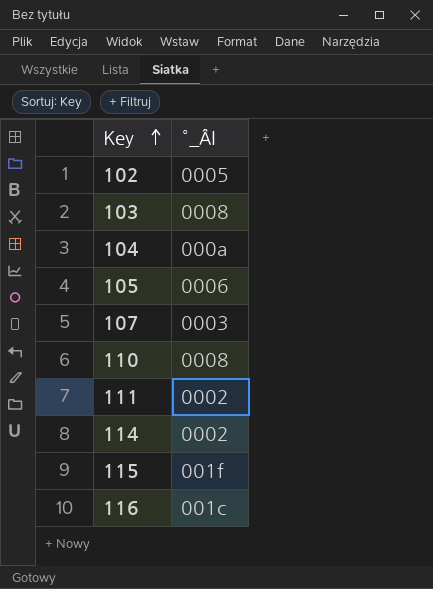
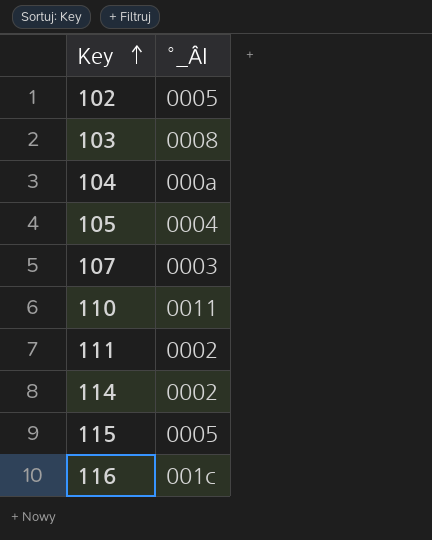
105 | °_ÂI: 0006 -> 0004
110 | °_ÂI: 0008 -> 0011
115 | °_ÂI: 001f -> 0005

